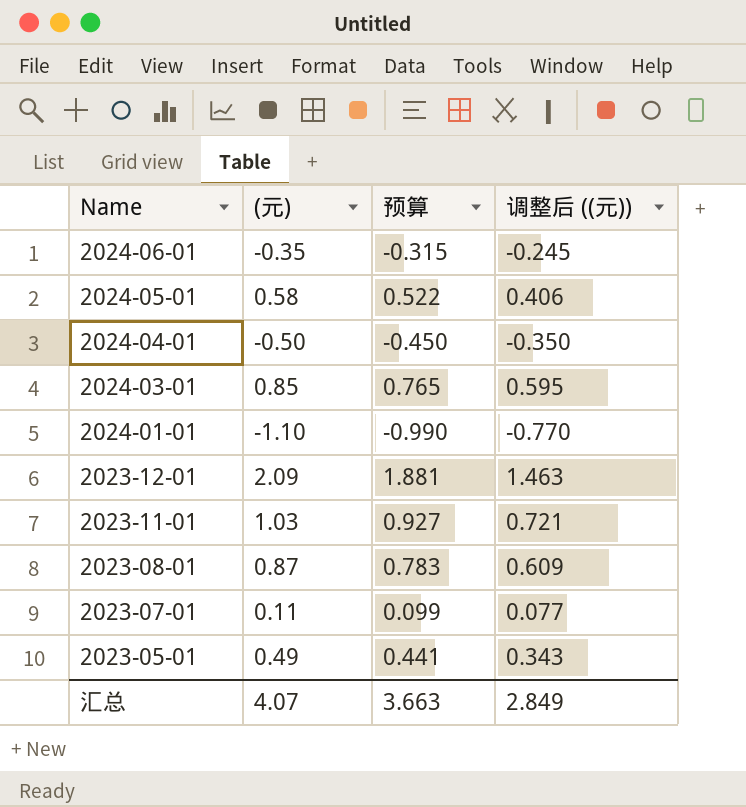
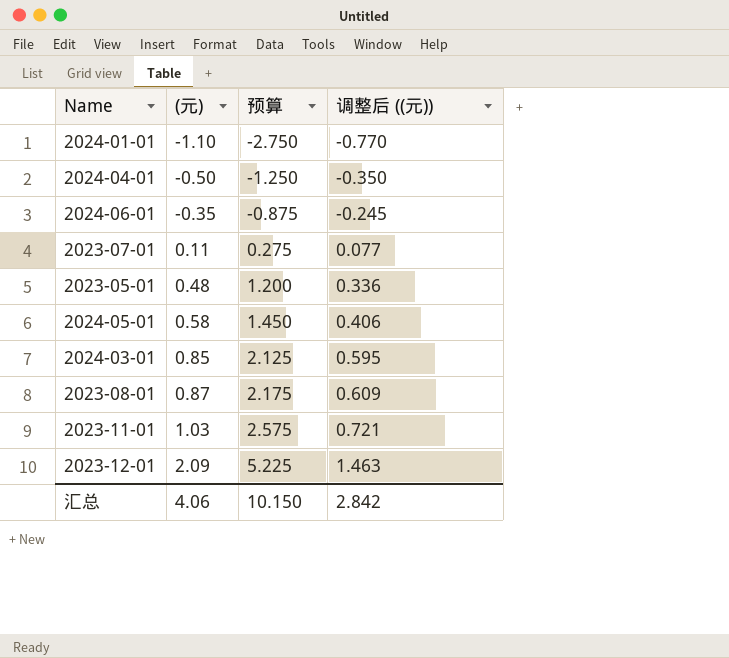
row order: Name descending -> (元) ascending
column 预算 | formula: [(元)] * 0.9 -> [(元)] * 2.5
2023-05-01 | (元): 0.49 -> 0.48
2023-05-01 | 调整后 ((元)): 0.343 -> 0.336
汇总 | (元): 4.07 -> 4.06
汇总 | 预算: 3.663 -> 10.150
汇总 | 调整后 ((元)): 2.849 -> 2.842

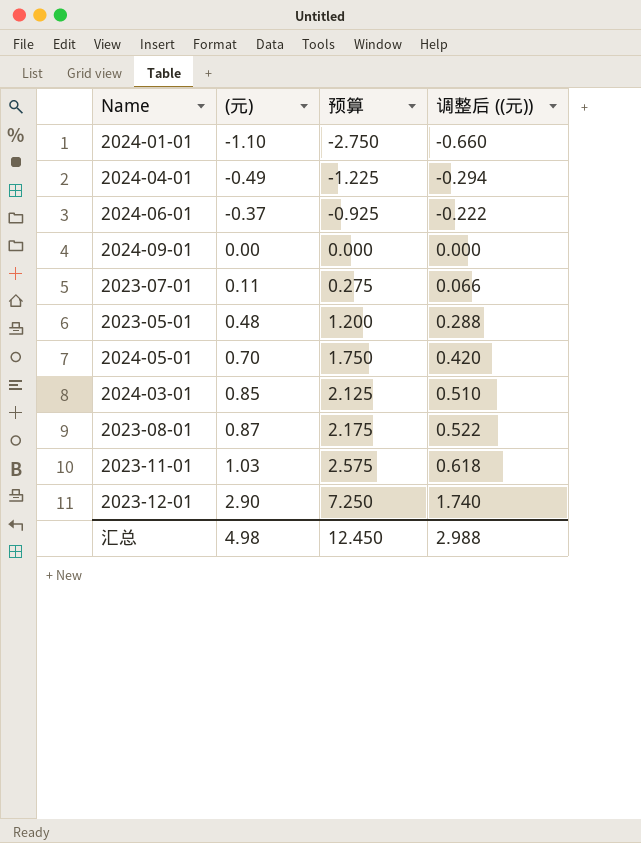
column 调整后 ((元)) | formula: [(元)] * 0.7 -> [(元)] * 0.6
2024-04-01 | (元): -0.50 -> -0.49
2024-04-01 | 预算: -1.250 -> -1.225
2024-06-01 | (元): -0.35 -> -0.37
2024-06-01 | 预算: -0.875 -> -0.925
row 2024-09-01: none -> 0.00 | 0.000 | 0.000
2024-05-01 | (元): 0.58 -> 0.70
2024-05-01 | 预算: 1.450 -> 1.750
2023-12-01 | (元): 2.09 -> 2.90
2023-12-01 | 预算: 5.225 -> 7.250
汇总 | (元): 4.06 -> 4.98
汇总 | 预算: 10.150 -> 12.450
汇总 | 调整后 ((元)): 2.842 -> 2.988

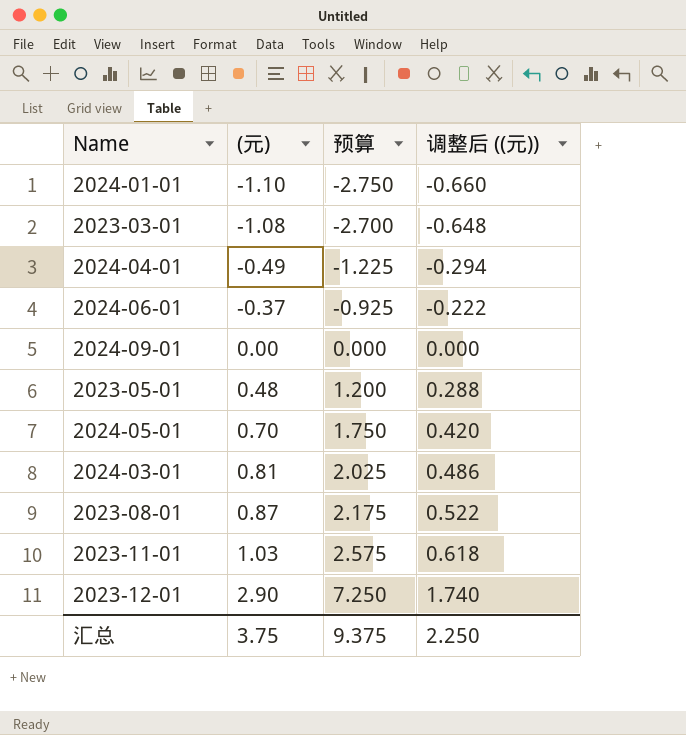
row 2023-07-01: 0.11 | 0.275 | 0.066 -> none
row 2023-03-01: none -> -1.08 | -2.700 | -0.648
2024-03-01 | (元): 0.85 -> 0.81
2024-03-01 | 预算: 2.125 -> 2.025
2024-03-01 | 调整后 ((元)): 0.510 -> 0.486
汇总 | (元): 4.98 -> 3.75
汇总 | 预算: 12.450 -> 9.375
汇总 | 调整后 ((元)): 2.988 -> 2.250

